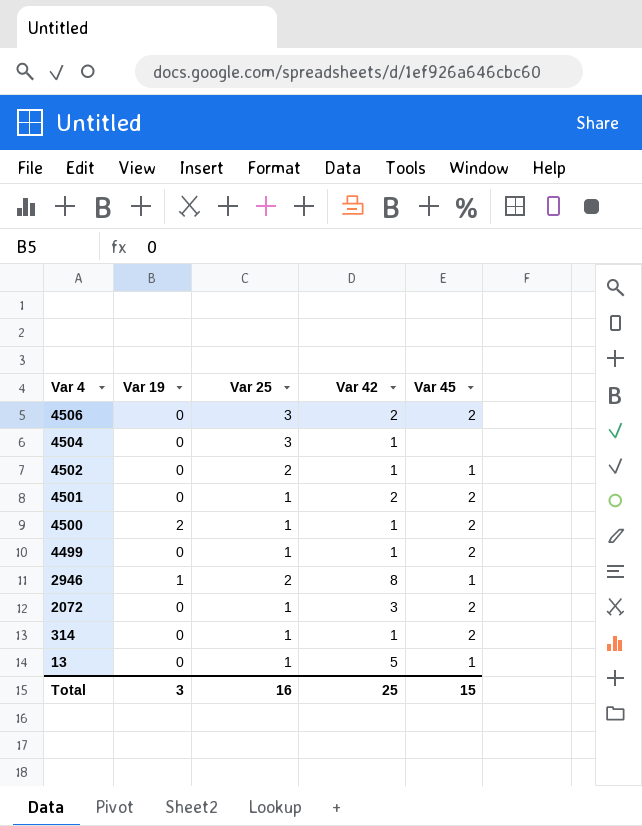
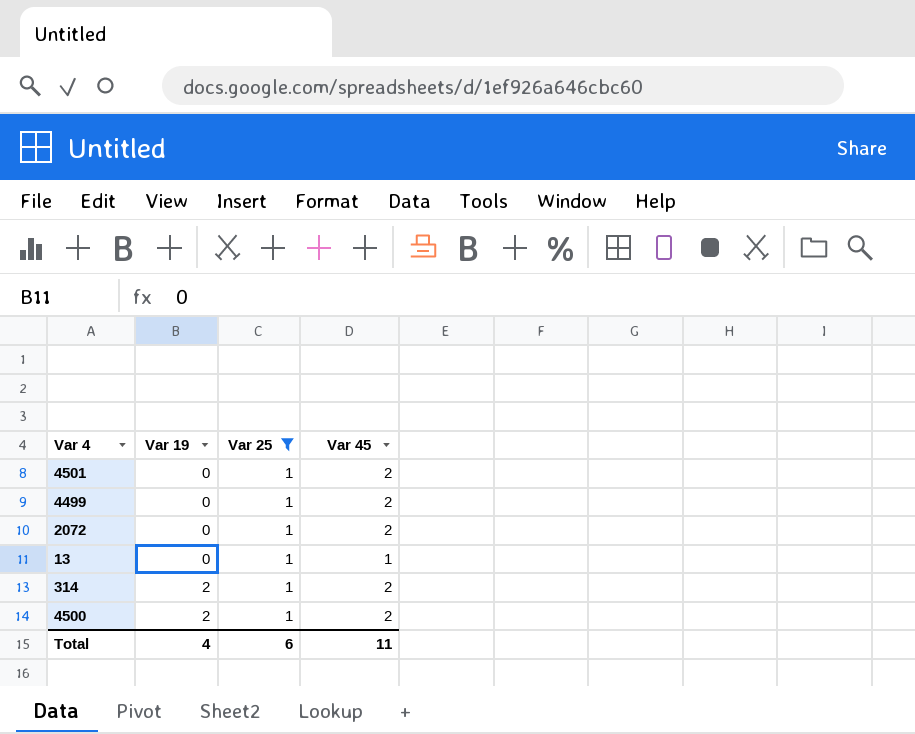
filter: none -> Var 25 = 1
row order: Var 4 descending -> Var 19 ascending
column Var 42 | position: 4 -> none
314 | Var 19: 0 -> 2
Total | Var 19: 3 -> 4
Total | Var 25: 16 -> 6
Total | Var 45: 15 -> 11

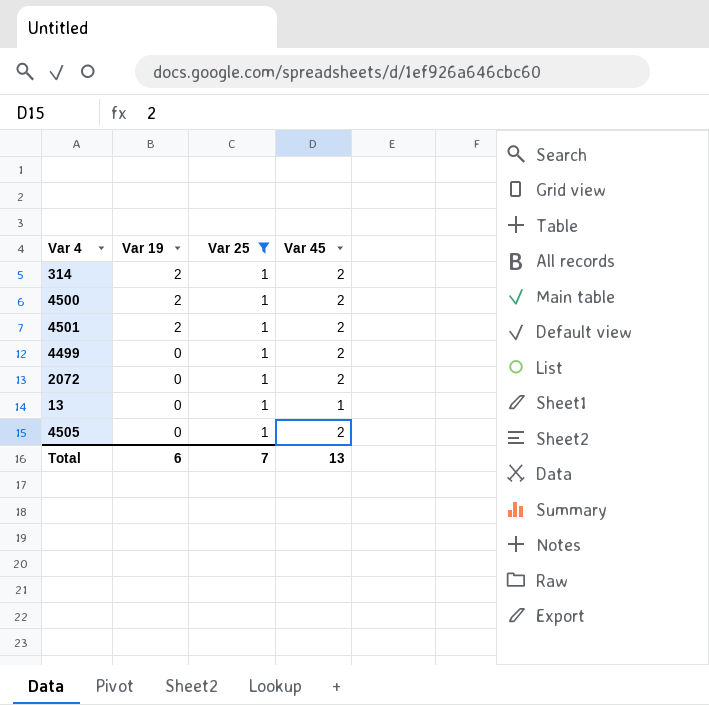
row order: Var 19 ascending -> Var 19 descending
4501 | Var 19: 0 -> 2
row 4505: none -> 0 | 1 | 2
Total | Var 19: 4 -> 6
Total | Var 25: 6 -> 7
Total | Var 45: 11 -> 13

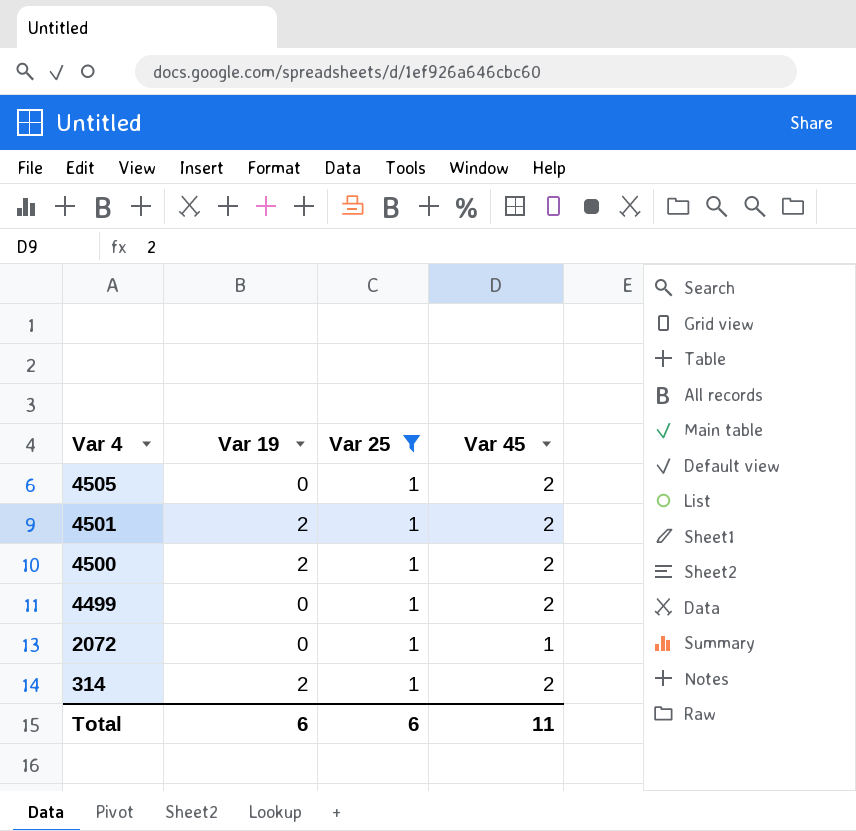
row order: Var 19 descending -> Var 4 descending
row 13: 0 | 1 | 1 -> none
2072 | Var 45: 2 -> 1
Total | Var 25: 7 -> 6
Total | Var 45: 13 -> 11

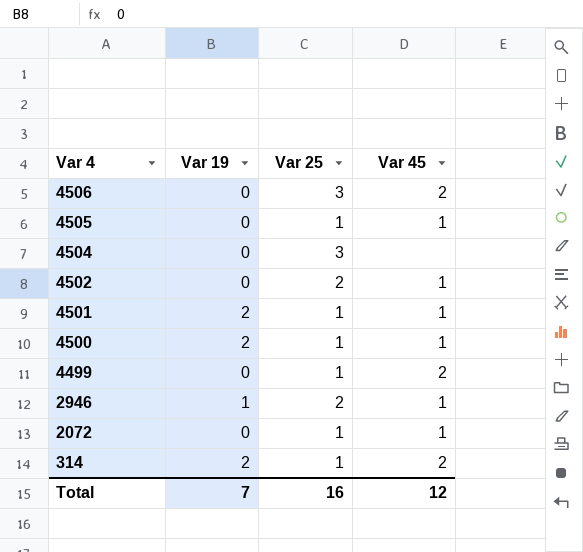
filter: Var 25 = 1 -> none
4505 | Var 45: 2 -> 1
4501 | Var 45: 2 -> 1
4500 | Var 45: 2 -> 1
Total | Var 19: 6 -> 7
Total | Var 25: 6 -> 16
Total | Var 45: 11 -> 12

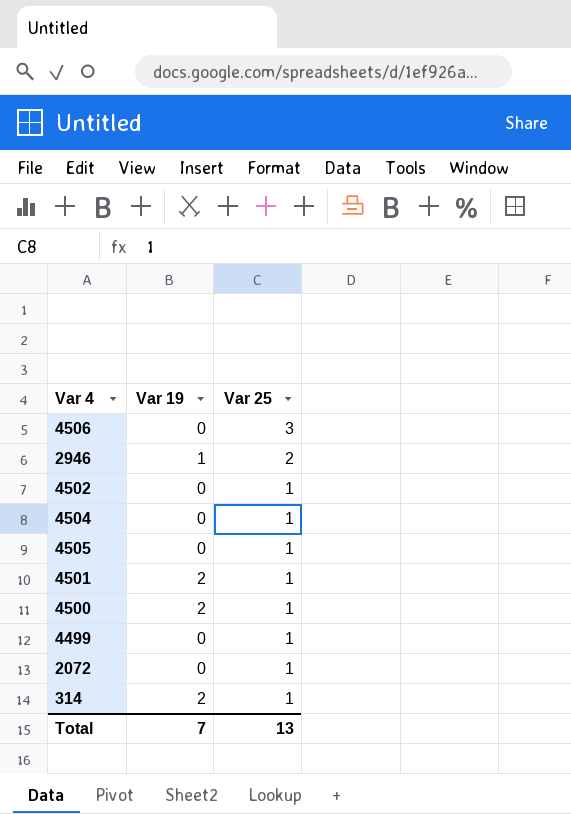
row order: Var 4 descending -> Var 25 descending
column Var 45 | position: 4 -> none
4502 | Var 25: 2 -> 1
4504 | Var 25: 3 -> 1
Total | Var 25: 16 -> 13

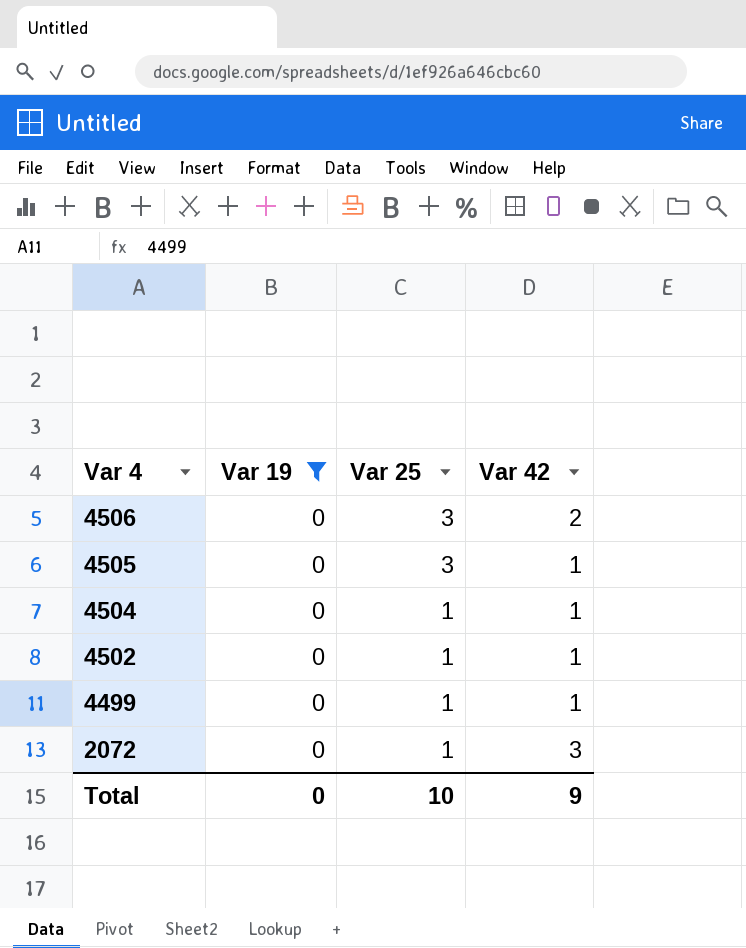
filter: none -> Var 19 = 0
row order: Var 25 descending -> Var 4 descending
column Var 42 | position: none -> 4
4505 | Var 25: 1 -> 3
Total | Var 19: 7 -> 0
Total | Var 25: 13 -> 10

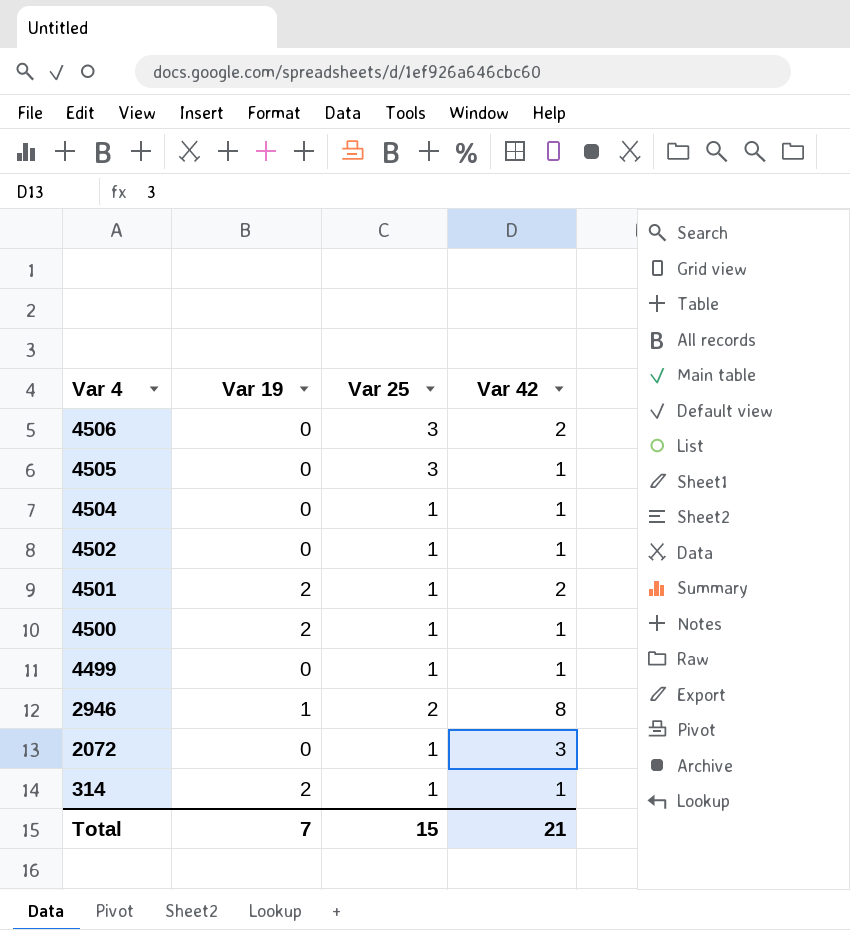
filter: Var 19 = 0 -> none
Total | Var 19: 0 -> 7
Total | Var 25: 10 -> 15
Total | Var 42: 9 -> 21

